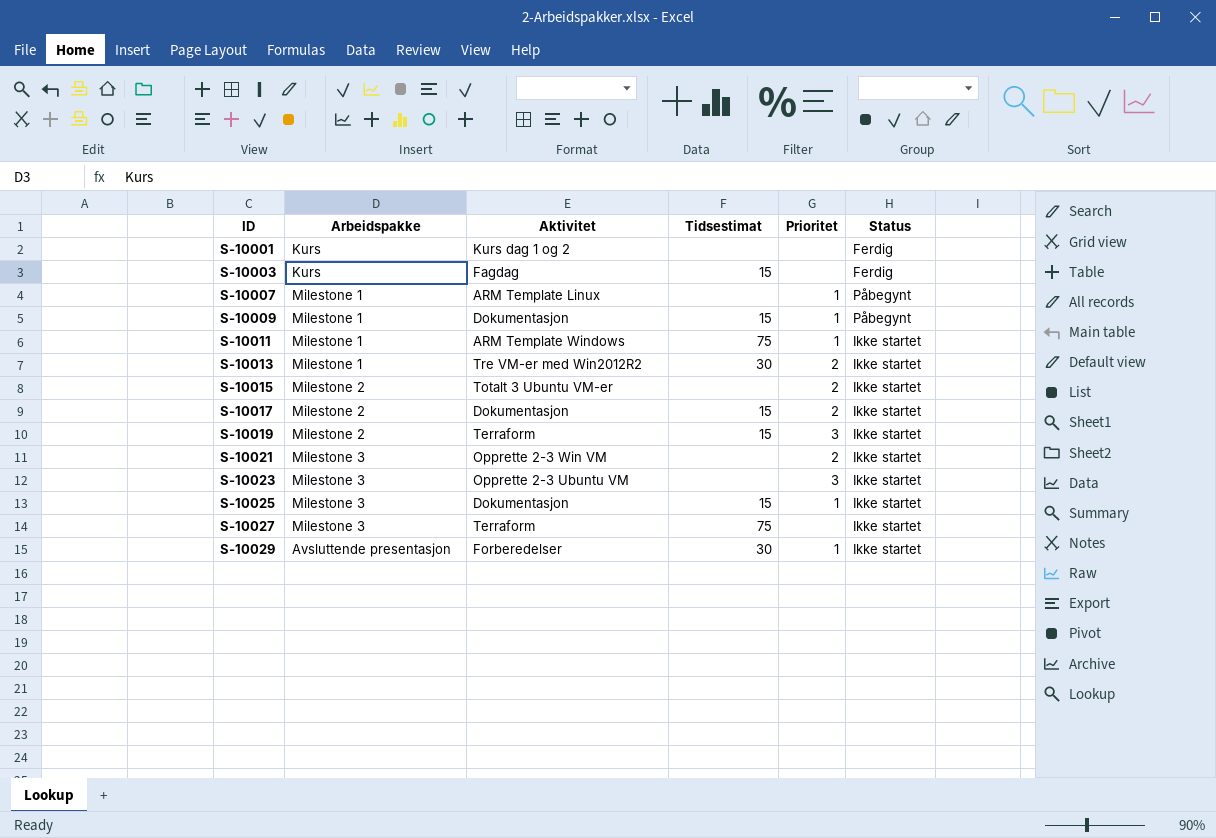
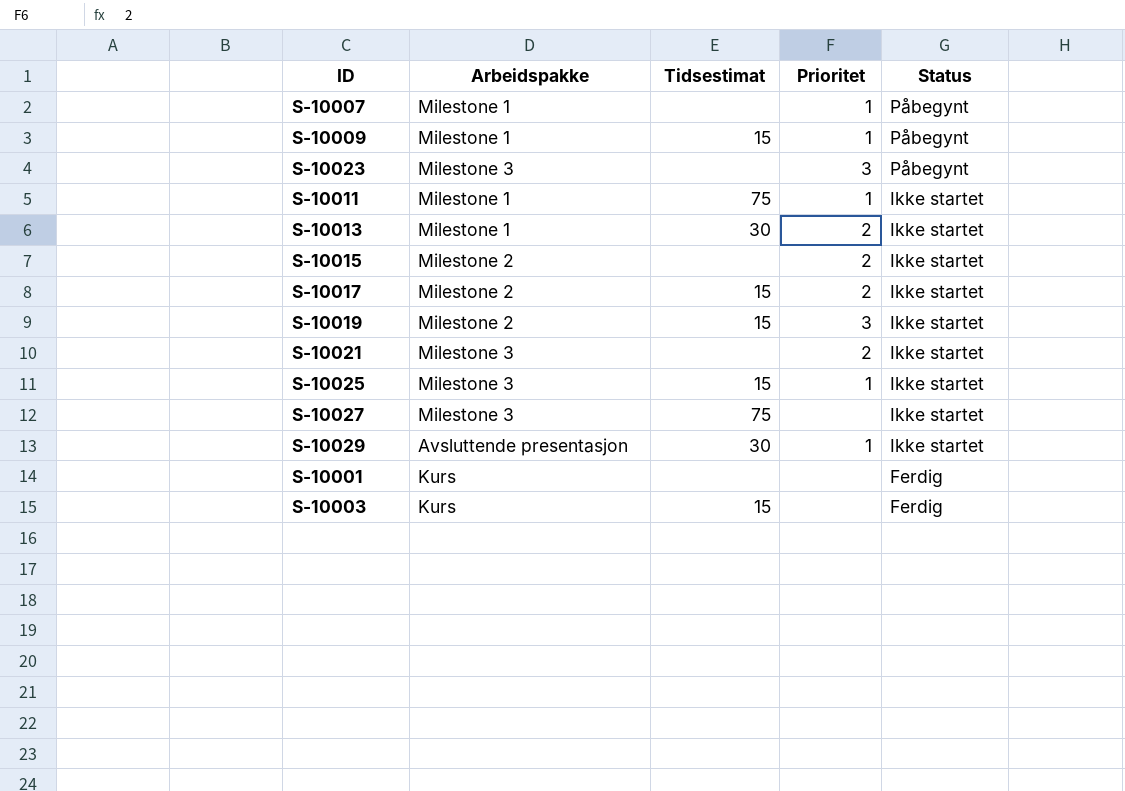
row order: ID ascending -> Status descending
column Aktivitet | position: 3 -> none
S-10023 | Status: Ikke startet -> Påbegynt

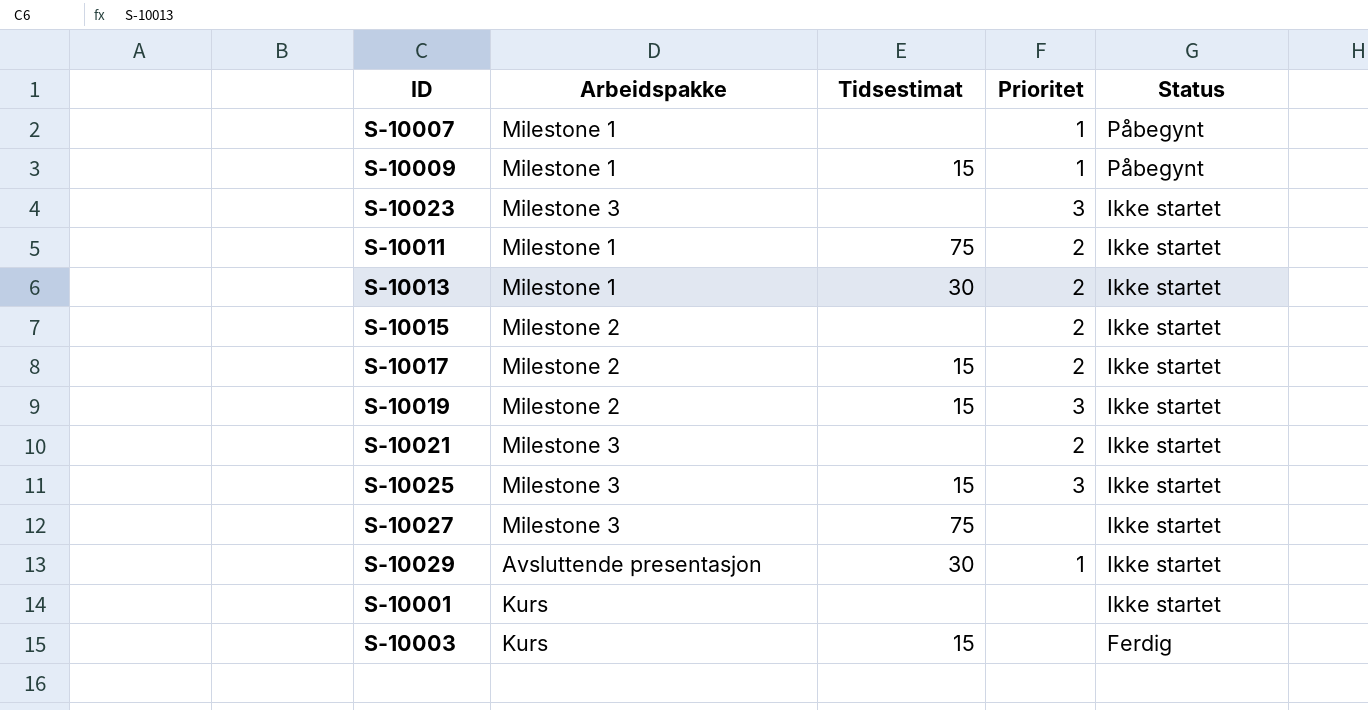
S-10023 | Status: Påbegynt -> Ikke startet
S-10011 | Prioritet: 1 -> 2
S-10025 | Prioritet: 1 -> 3
S-10001 | Status: Ferdig -> Ikke startet

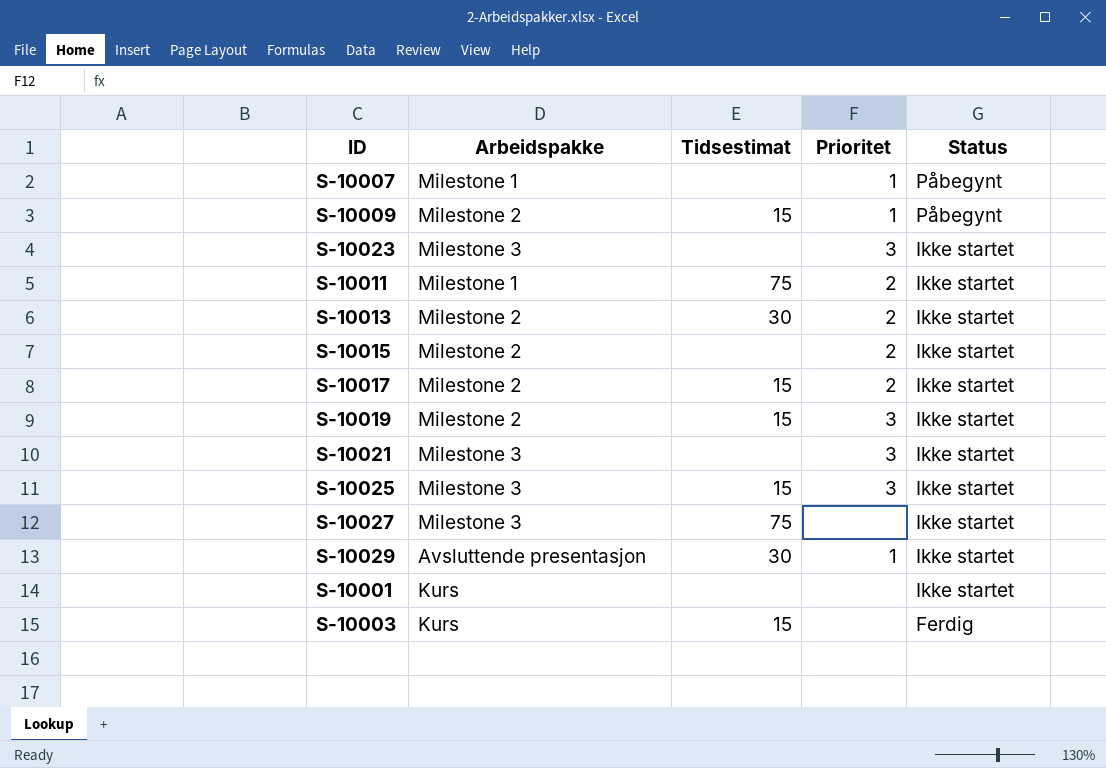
S-10009 | Arbeidspakke: Milestone 1 -> Milestone 2
S-10013 | Arbeidspakke: Milestone 1 -> Milestone 2
S-10021 | Prioritet: 2 -> 3

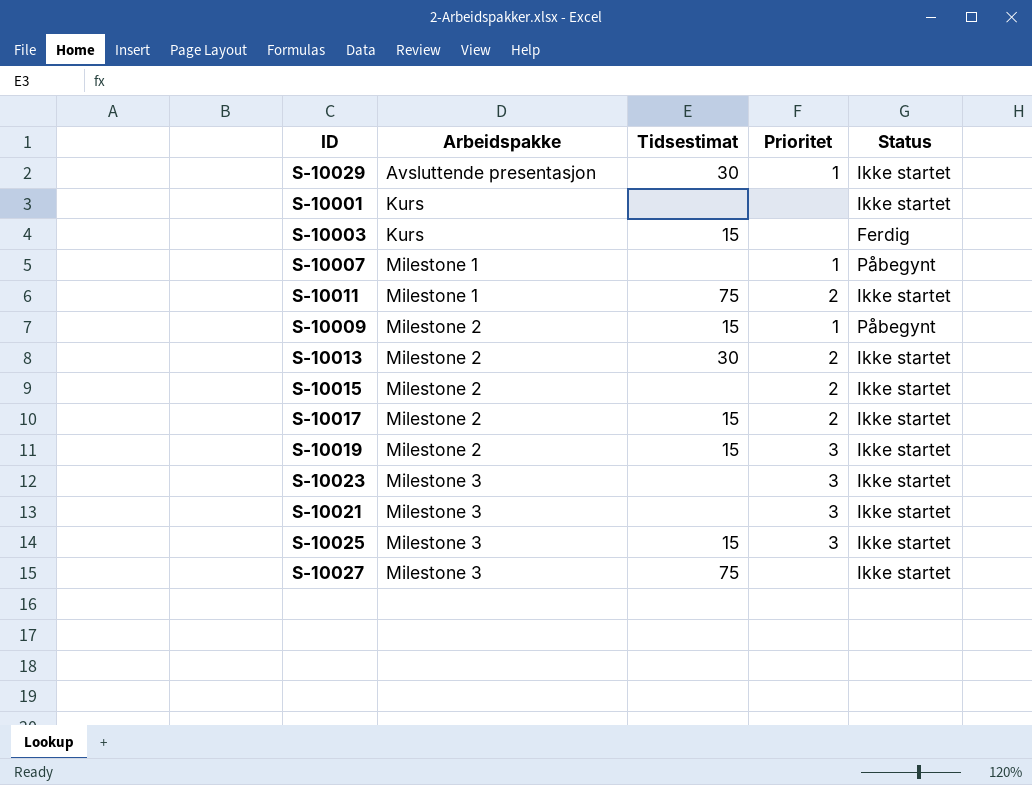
row order: Status descending -> Arbeidspakke ascending

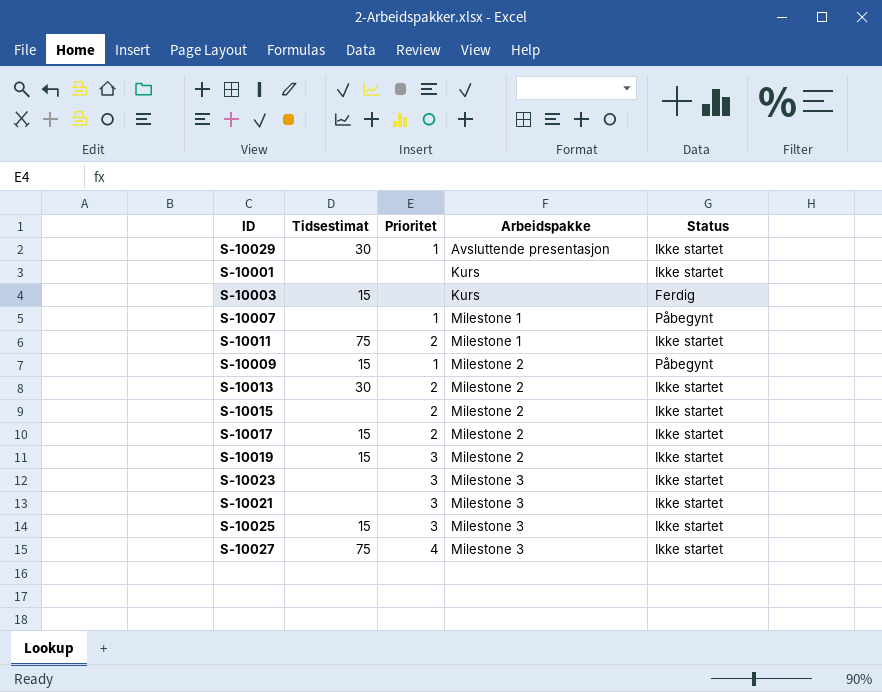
column Arbeidspakke | position: 2 -> 4
S-10027 | Prioritet: none -> 4

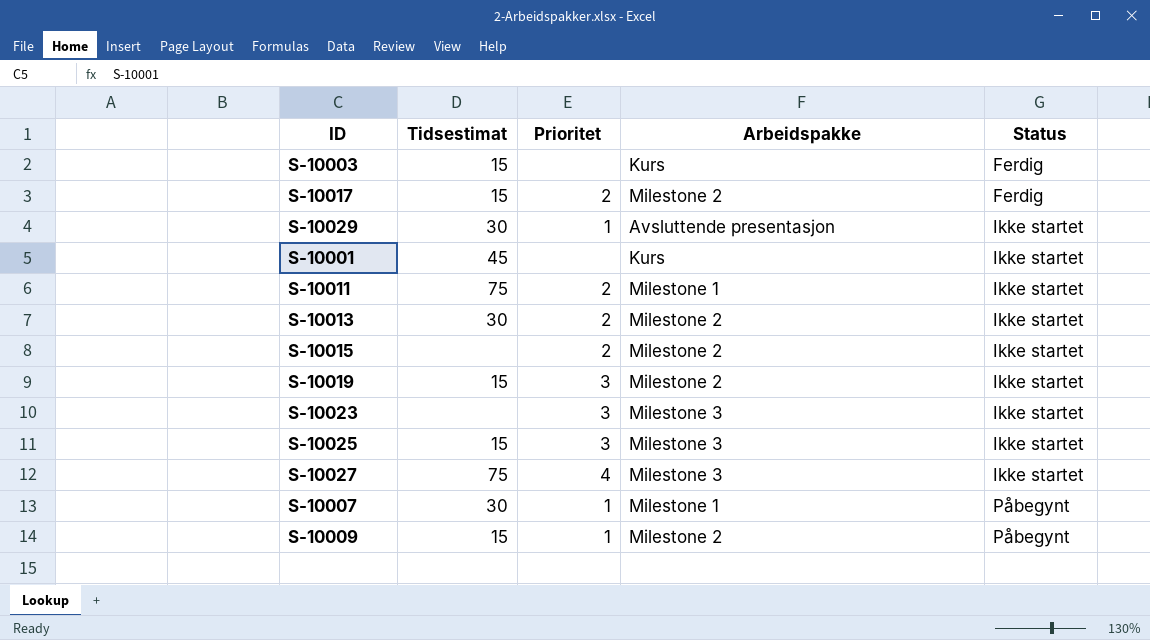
row order: Arbeidspakke ascending -> Status ascending
row S-10021: none | 3 | Milestone 3 | Ikke startet -> none
S-10017 | Status: Ikke startet -> Ferdig
S-10001 | Tidsestimat: none -> 45
S-10007 | Tidsestimat: none -> 30

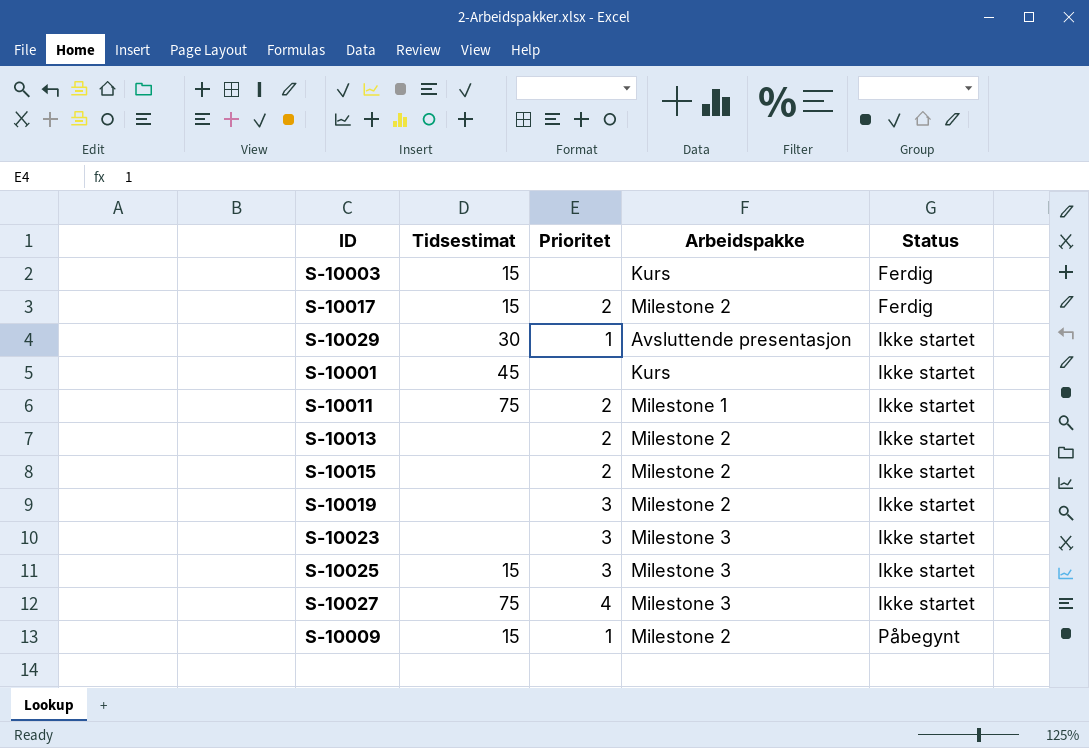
row S-10007: 30 | 1 | Milestone 1 | Påbegynt -> none
S-10013 | Tidsestimat: 30 -> none
S-10019 | Tidsestimat: 15 -> none

